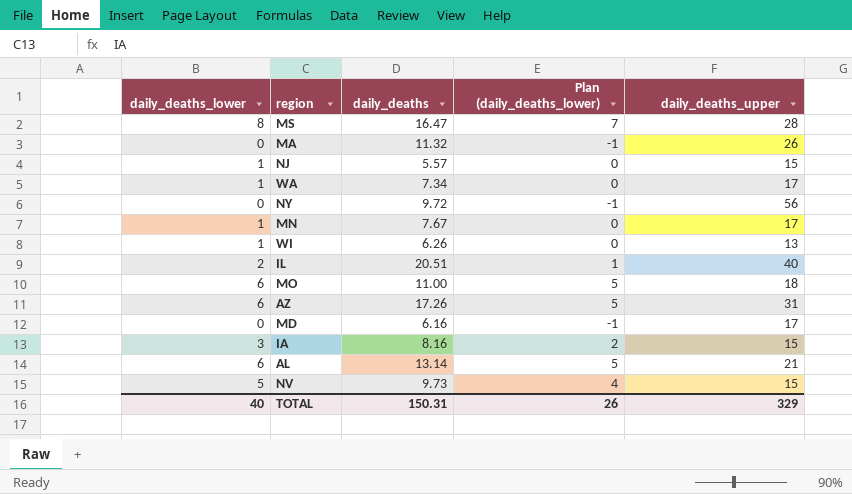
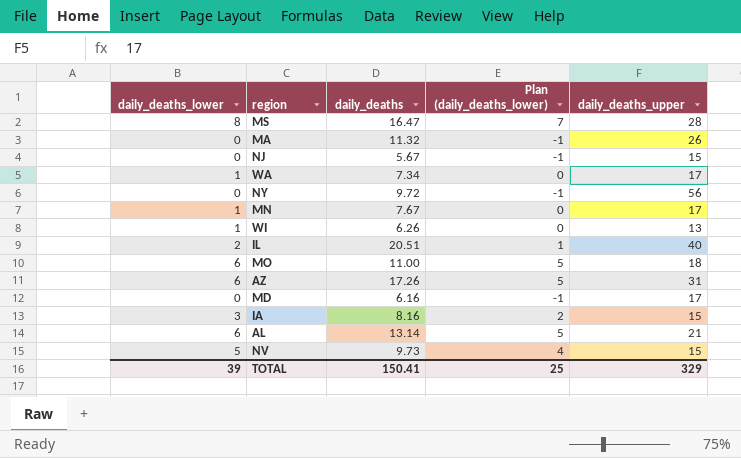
NJ | daily_deaths_lower: 1 -> 0
NJ | daily_deaths: 5.57 -> 5.67
NJ | Plan (daily_deaths_lower): 0 -> -1
TOTAL | daily_deaths_lower: 40 -> 39
TOTAL | daily_deaths: 150.31 -> 150.41
TOTAL | Plan (daily_deaths_lower): 26 -> 25

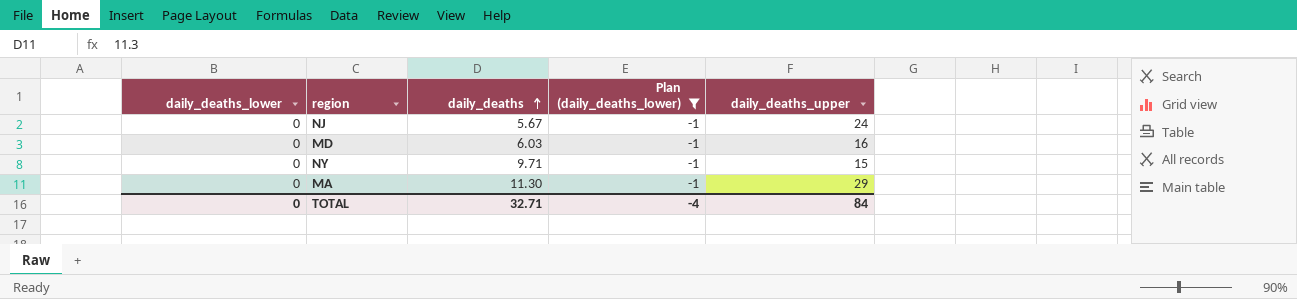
filter: none -> Plan (daily_deaths_lower) = -1
row order: none -> daily_deaths ascending
NJ | daily_deaths_upper: 15 -> 24
MD | daily_deaths: 6.16 -> 6.03
MD | daily_deaths_upper: 17 -> 16
NY | daily_deaths: 9.72 -> 9.71
NY | daily_deaths_upper: 56 -> 15
MA | daily_deaths: 11.32 -> 11.30
MA | daily_deaths_upper: 26 -> 29
TOTAL | daily_deaths_lower: 39 -> 0
TOTAL | daily_deaths: 150.41 -> 32.71
TOTAL | Plan (daily_deaths_lower): 25 -> -4
TOTAL | daily_deaths_upper: 329 -> 84

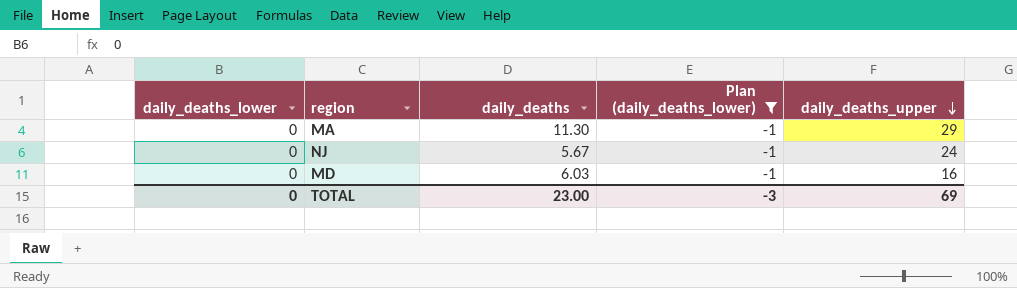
row order: daily_deaths ascending -> daily_deaths_upper descending
row NY: 0 | 9.71 | -1 | 15 -> none
TOTAL | daily_deaths: 32.71 -> 23.00
TOTAL | Plan (daily_deaths_lower): -4 -> -3
TOTAL | daily_deaths_upper: 84 -> 69

